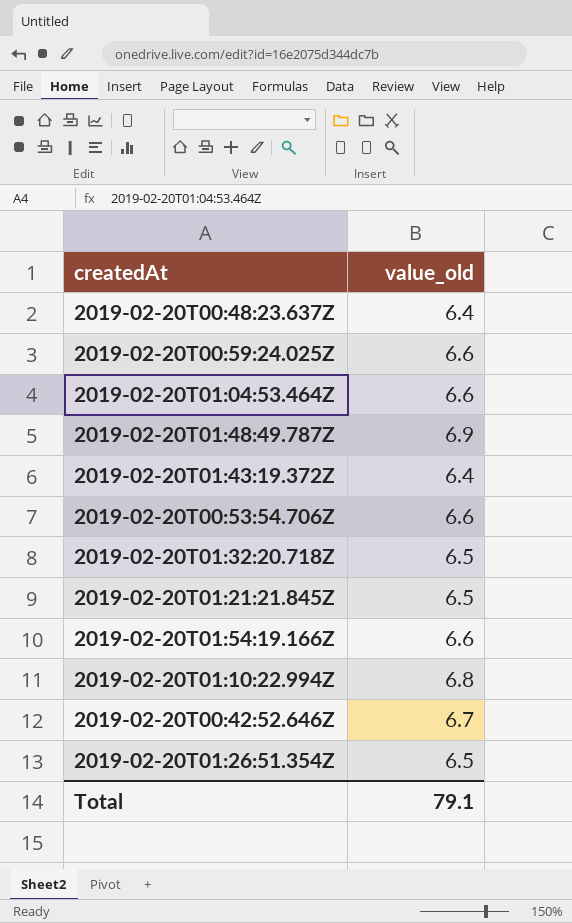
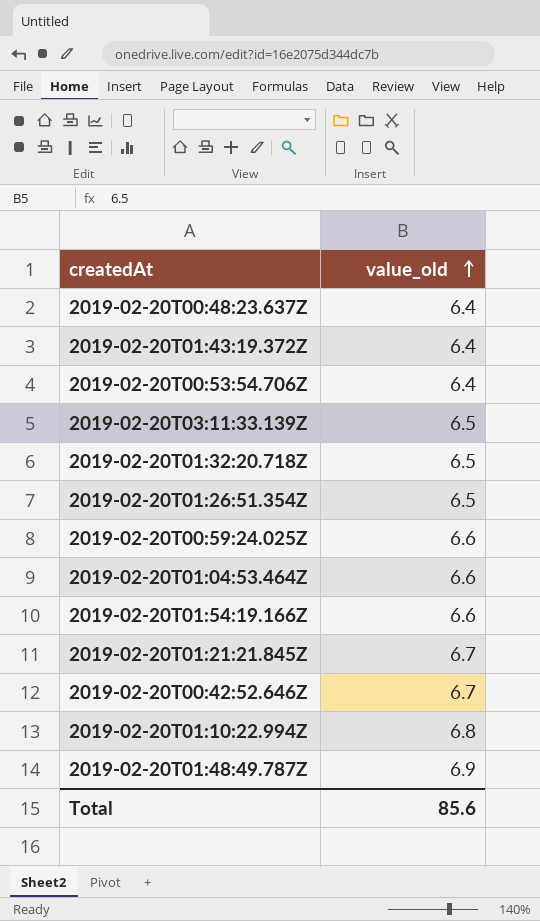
row order: none -> value_old ascending
2019-02-20T00:53:54.706Z | value_old: 6.6 -> 6.4
row 2019-02-20T03:11:33.139Z: none -> 6.5
2019-02-20T01:21:21.845Z | value_old: 6.5 -> 6.7
Total | value_old: 79.1 -> 85.6

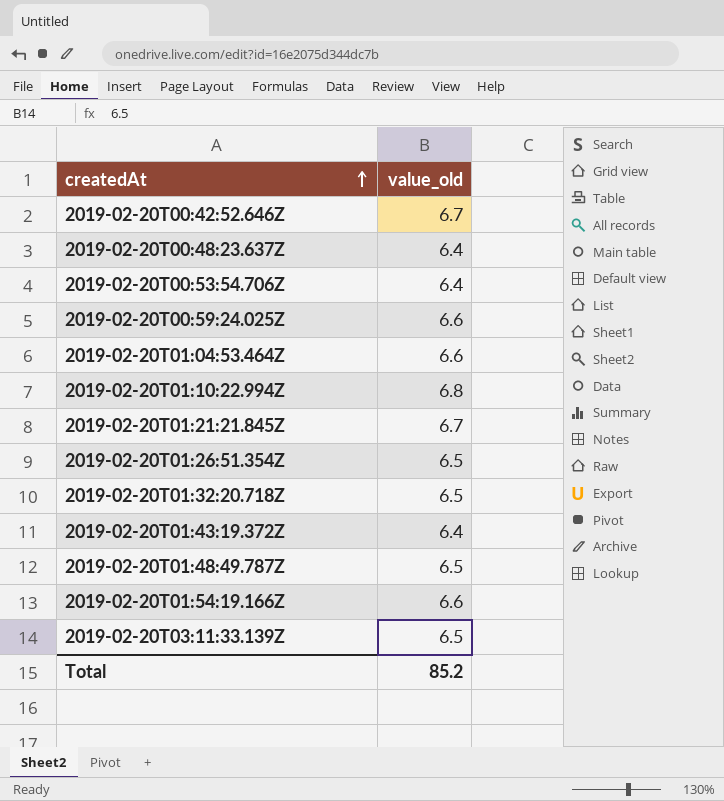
row order: value_old ascending -> createdAt ascending
2019-02-20T01:48:49.787Z | value_old: 6.9 -> 6.5
Total | value_old: 85.6 -> 85.2

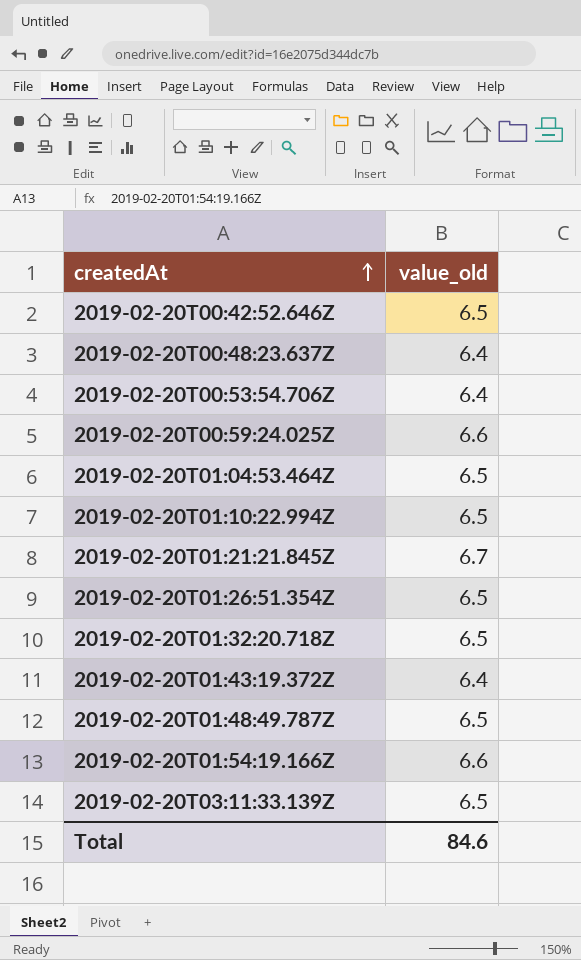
2019-02-20T00:42:52.646Z | value_old: 6.7 -> 6.5
2019-02-20T01:04:53.464Z | value_old: 6.6 -> 6.5
2019-02-20T01:10:22.994Z | value_old: 6.8 -> 6.5
Total | value_old: 85.2 -> 84.6

